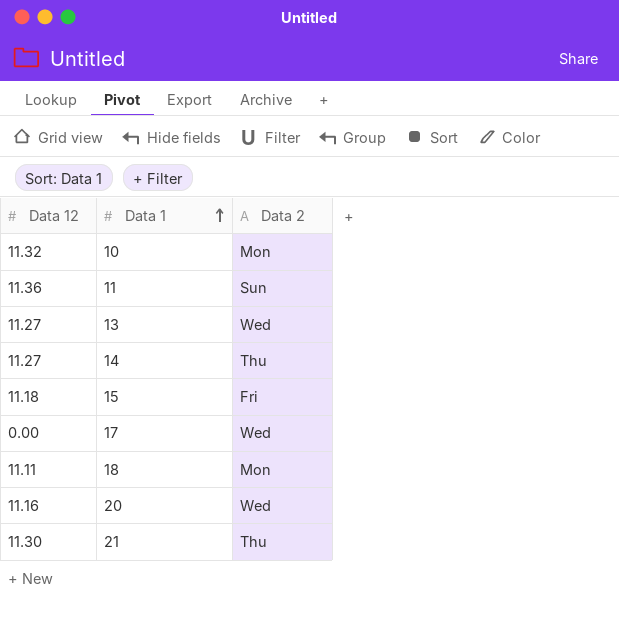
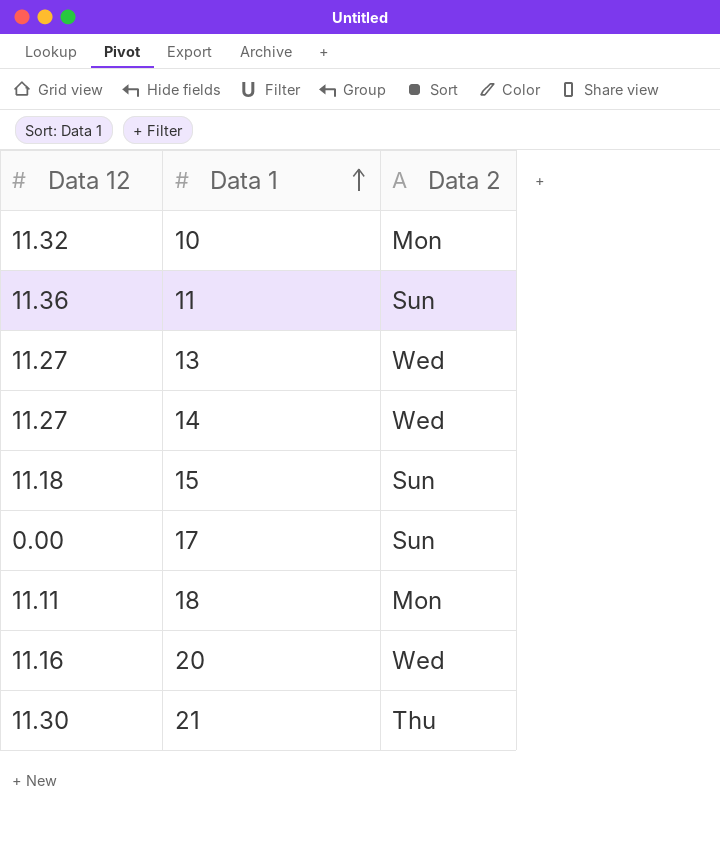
14 | Data 2: Thu -> Wed
15 | Data 2: Fri -> Sun
17 | Data 2: Wed -> Sun

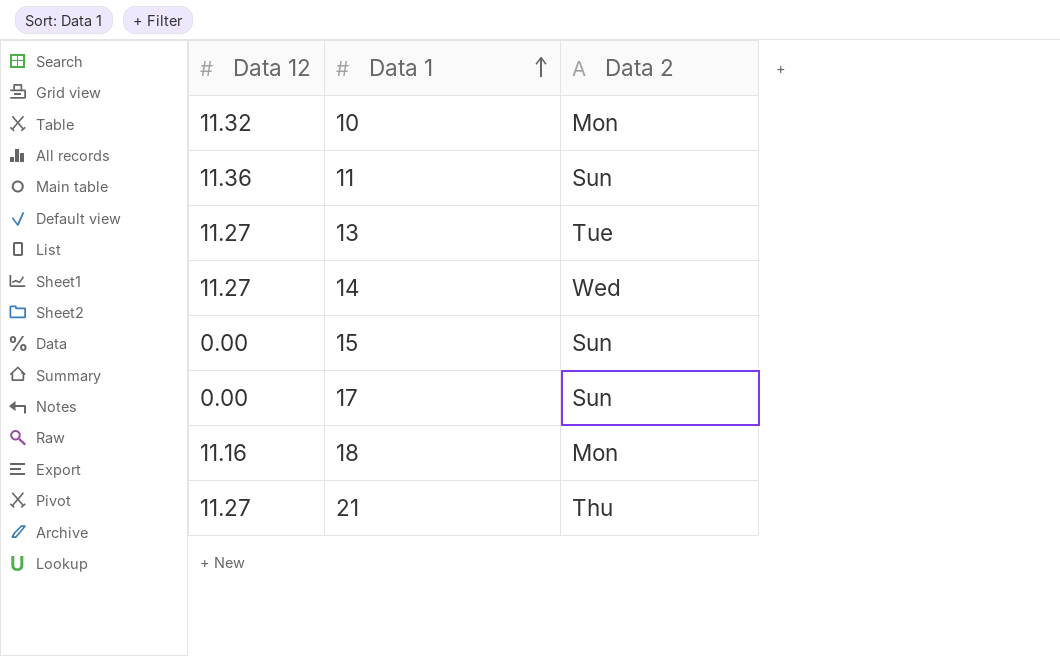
row 20: 11.16 | Wed -> none
13 | Data 2: Wed -> Tue
15 | Data 12: 11.18 -> 0.00
18 | Data 12: 11.11 -> 11.16
21 | Data 12: 11.30 -> 11.27

